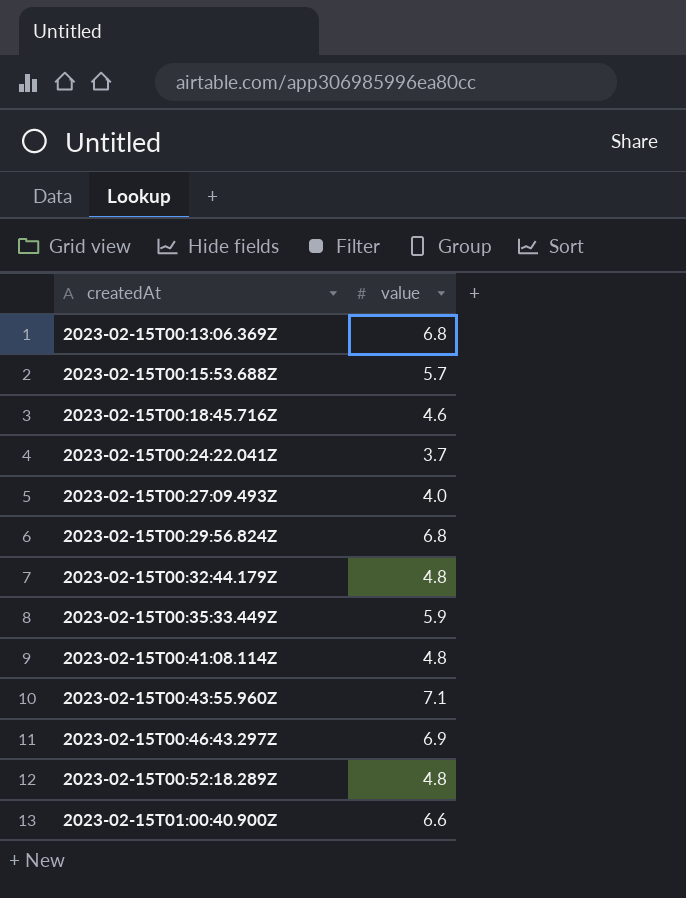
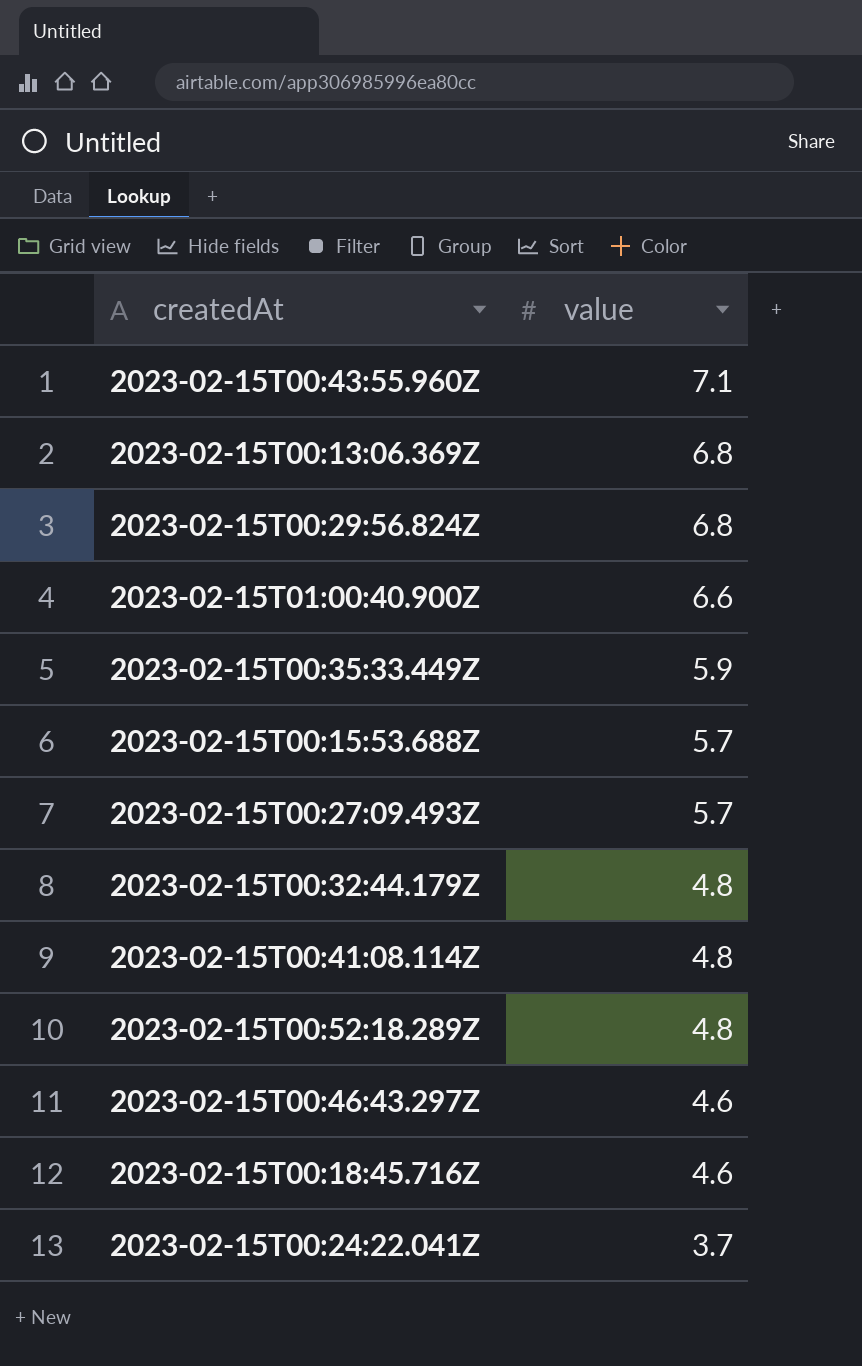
row order: createdAt ascending -> value descending
2023-02-15T00:27:09.493Z | value: 4.0 -> 5.7
2023-02-15T00:46:43.297Z | value: 6.9 -> 4.6

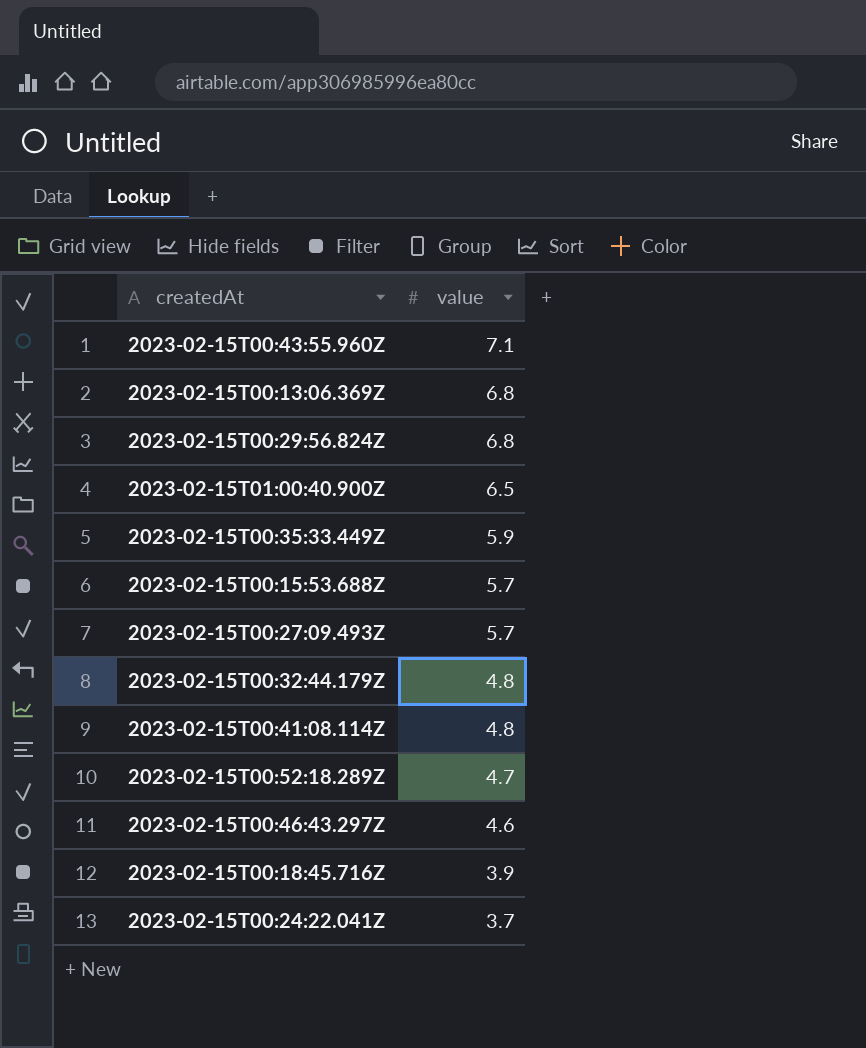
2023-02-15T01:00:40.900Z | value: 6.6 -> 6.5
2023-02-15T00:52:18.289Z | value: 4.8 -> 4.7
2023-02-15T00:18:45.716Z | value: 4.6 -> 3.9

